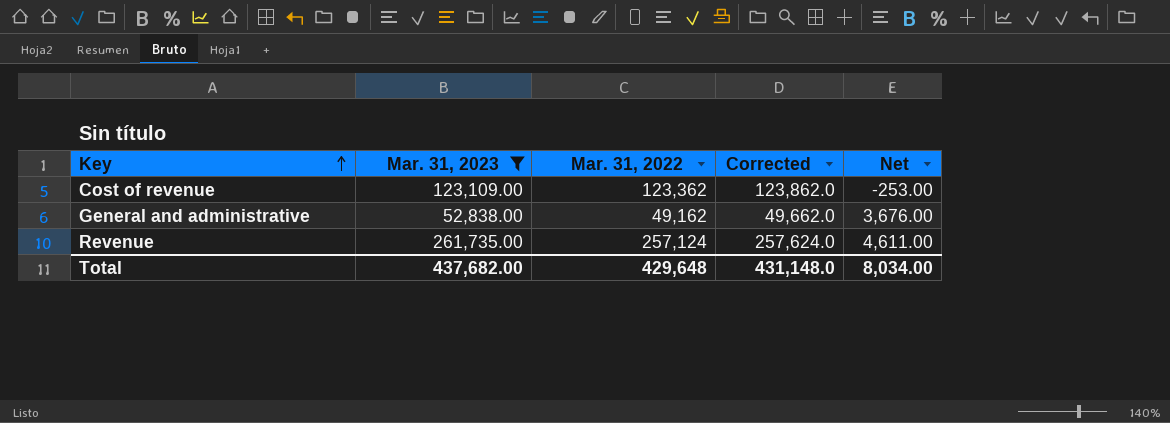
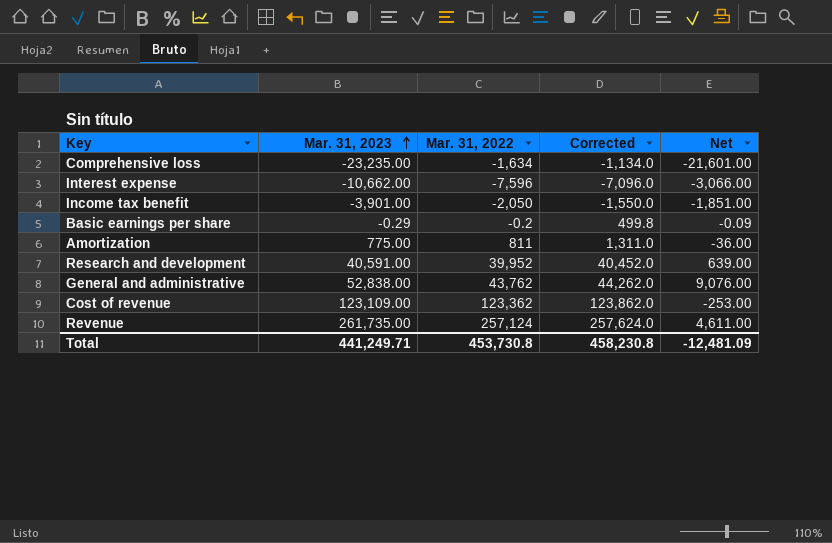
filter: Mar. 31, 2023 >= 52,838.00 -> none
row order: Key ascending -> Mar. 31, 2023 ascending
General and administrative | Mar. 31, 2022: 49,162 -> 43,762
General and administrative | Corrected: 49,662.0 -> 44,262.0
General and administrative | Net: 3,676.00 -> 9,076.00
Total | Mar. 31, 2023: 437,682.00 -> 441,249.71
Total | Mar. 31, 2022: 429,648 -> 453,730.8
Total | Corrected: 431,148.0 -> 458,230.8
Total | Net: 8,034.00 -> -12,481.09

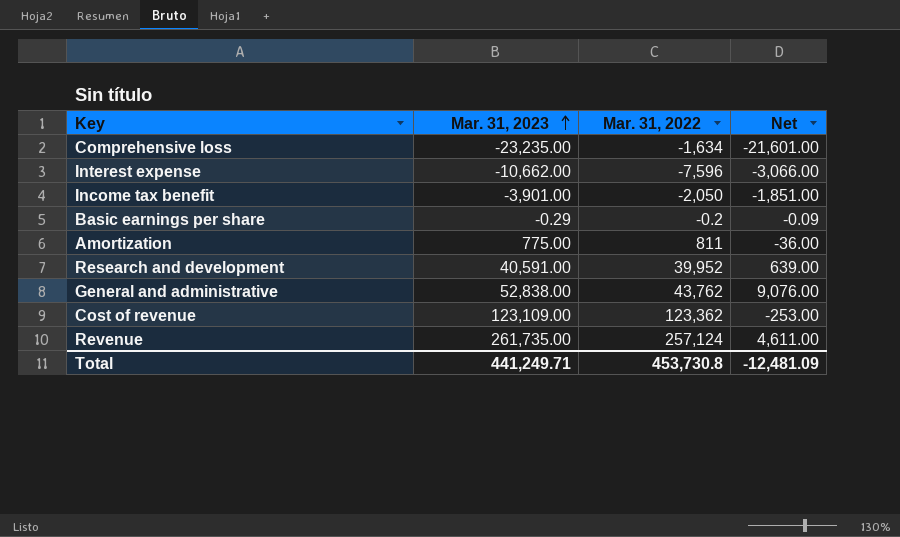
column Corrected | formula: [Mar. 31, 2022] + 500 -> none

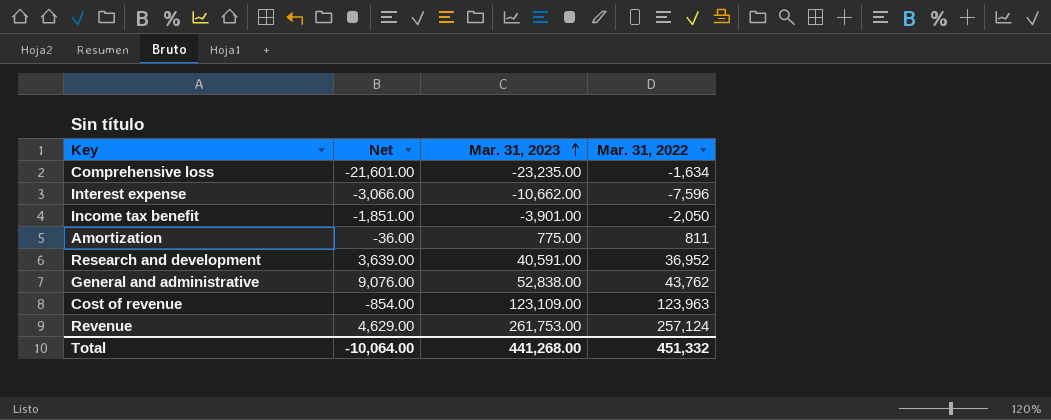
column Net | position: 4 -> 2
row Basic earnings per share: -0.29 | -0.2 | -0.09 -> none
Research and development | Net: 639.00 -> 3,639.00
Research and development | Mar. 31, 2022: 39,952 -> 36,952
Cost of revenue | Net: -253.00 -> -854.00
Cost of revenue | Mar. 31, 2022: 123,362 -> 123,963
Revenue | Net: 4,611.00 -> 4,629.00
Revenue | Mar. 31, 2023: 261,735.00 -> 261,753.00
Total | Net: -12,481.09 -> -10,064.00
Total | Mar. 31, 2023: 441,249.71 -> 441,268.00
Total | Mar. 31, 2022: 453,730.8 -> 451,332

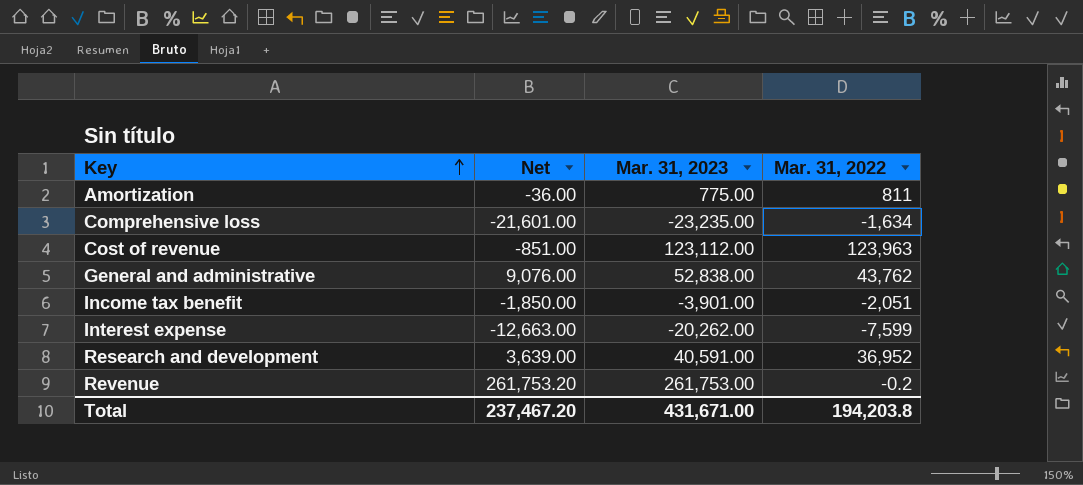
row order: Mar. 31, 2023 ascending -> Key ascending
Cost of revenue | Net: -854.00 -> -851.00
Cost of revenue | Mar. 31, 2023: 123,109.00 -> 123,112.00
Income tax benefit | Net: -1,851.00 -> -1,850.00
Income tax benefit | Mar. 31, 2022: -2,050 -> -2,051
Interest expense | Net: -3,066.00 -> -12,663.00
Interest expense | Mar. 31, 2023: -10,662.00 -> -20,262.00
Interest expense | Mar. 31, 2022: -7,596 -> -7,599
Revenue | Net: 4,629.00 -> 261,753.20
Revenue | Mar. 31, 2022: 257,124 -> -0.2
Total | Net: -10,064.00 -> 237,467.20
Total | Mar. 31, 2023: 441,268.00 -> 431,671.00
Total | Mar. 31, 2022: 451,332 -> 194,203.8

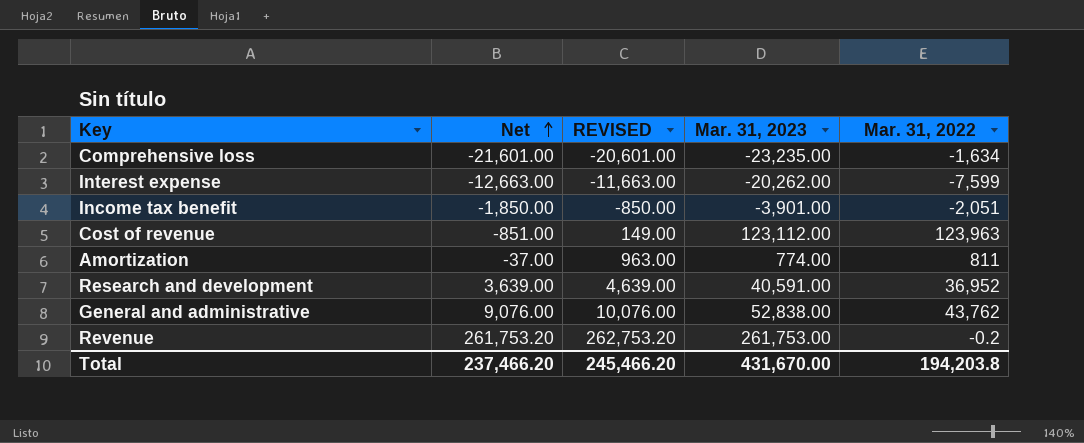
row order: Key ascending -> Net ascending
column REVISED | formula: none -> [Net] + 1000
Amortization | Net: -36.00 -> -37.00
Amortization | Mar. 31, 2023: 775.00 -> 774.00
Total | Net: 237,467.20 -> 237,466.20
Total | Mar. 31, 2023: 431,671.00 -> 431,670.00

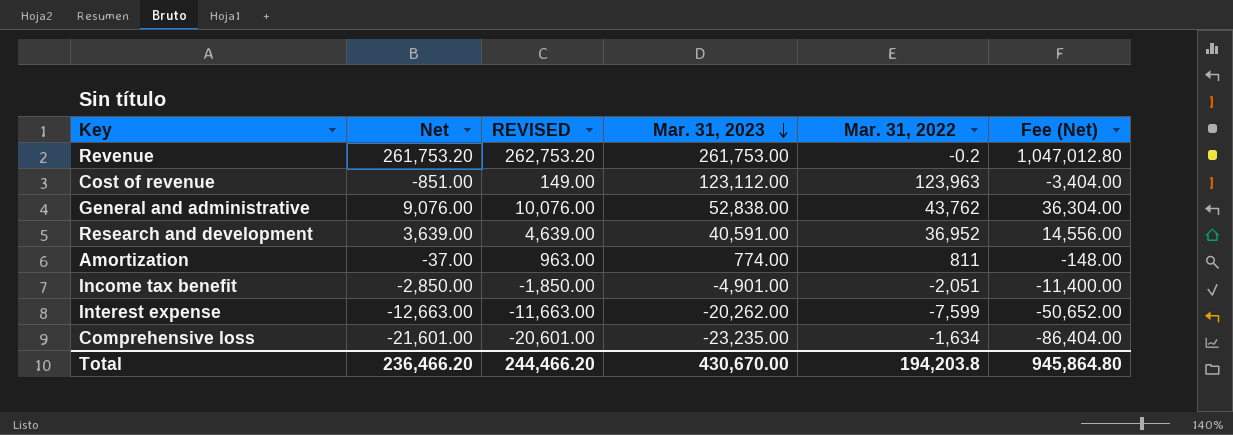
row order: Net ascending -> Mar. 31, 2023 descending
column Fee (Net) | formula: none -> [Net] * 4
Income tax benefit | Net: -1,850.00 -> -2,850.00
Income tax benefit | REVISED: -850.00 -> -1,850.00
Income tax benefit | Mar. 31, 2023: -3,901.00 -> -4,901.00
Total | Net: 237,466.20 -> 236,466.20
Total | REVISED: 245,466.20 -> 244,466.20
Total | Mar. 31, 2023: 431,670.00 -> 430,670.00

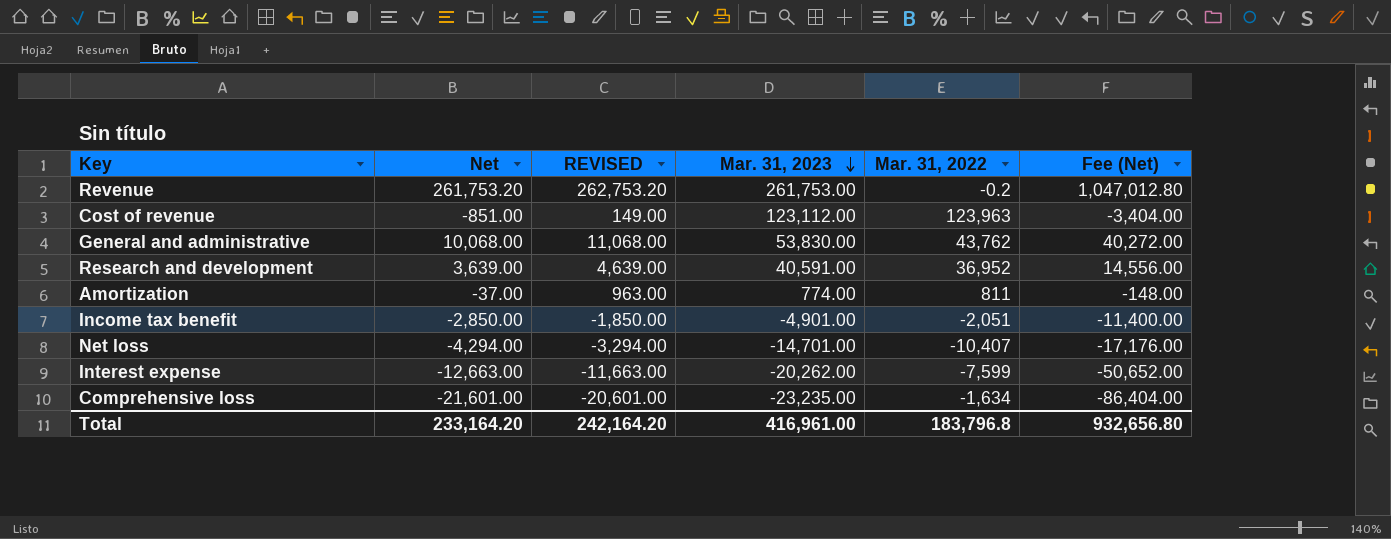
General and administrative | Net: 9,076.00 -> 10,068.00
General and administrative | REVISED: 10,076.00 -> 11,068.00
General and administrative | Mar. 31, 2023: 52,838.00 -> 53,830.00
General and administrative | Fee (Net): 36,304.00 -> 40,272.00
row Net loss: none -> -4,294.00 | -3,294.00 | -14,701.00 | -10,407 | -17,176.00
Total | Net: 236,466.20 -> 233,164.20
Total | REVISED: 244,466.20 -> 242,164.20
Total | Mar. 31, 2023: 430,670.00 -> 416,961.00
Total | Mar. 31, 2022: 194,203.8 -> 183,796.8
Total | Fee (Net): 945,864.80 -> 932,656.80

